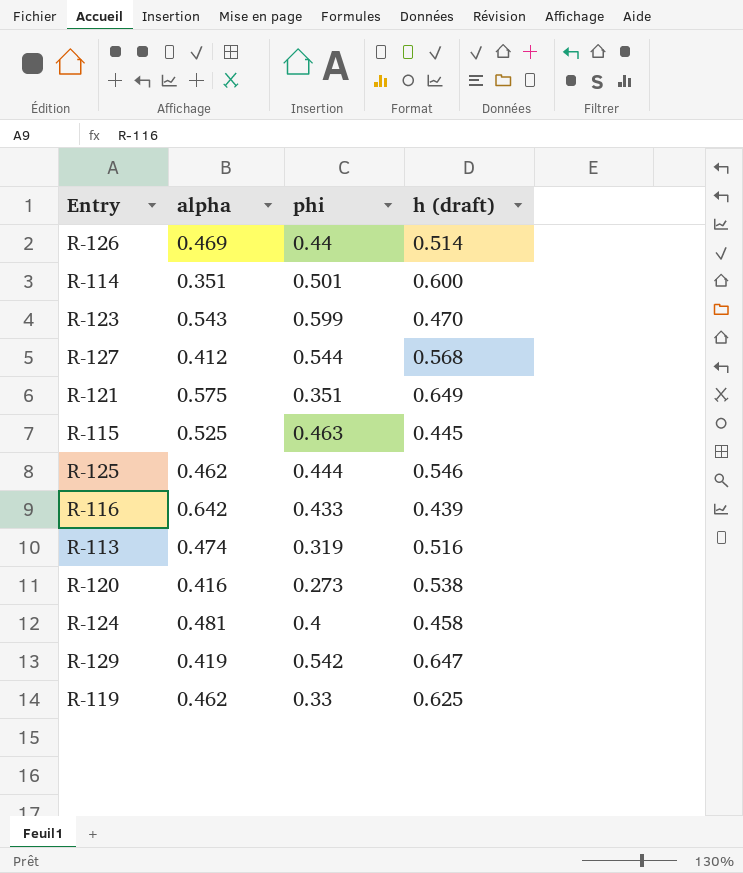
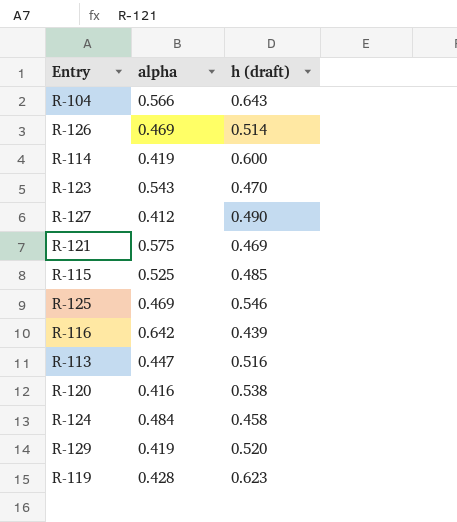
column phi | position: 3 -> none
row R-104: none -> 0.566 | 0.643
R-114 | alpha: 0.351 -> 0.419
R-127 | h (draft): 0.568 -> 0.490
R-121 | h (draft): 0.649 -> 0.469
R-115 | h (draft): 0.445 -> 0.485
R-125 | alpha: 0.462 -> 0.469
R-113 | alpha: 0.474 -> 0.447
R-124 | alpha: 0.481 -> 0.484
R-129 | h (draft): 0.647 -> 0.520
R-119 | alpha: 0.462 -> 0.428
R-119 | h (draft): 0.625 -> 0.623

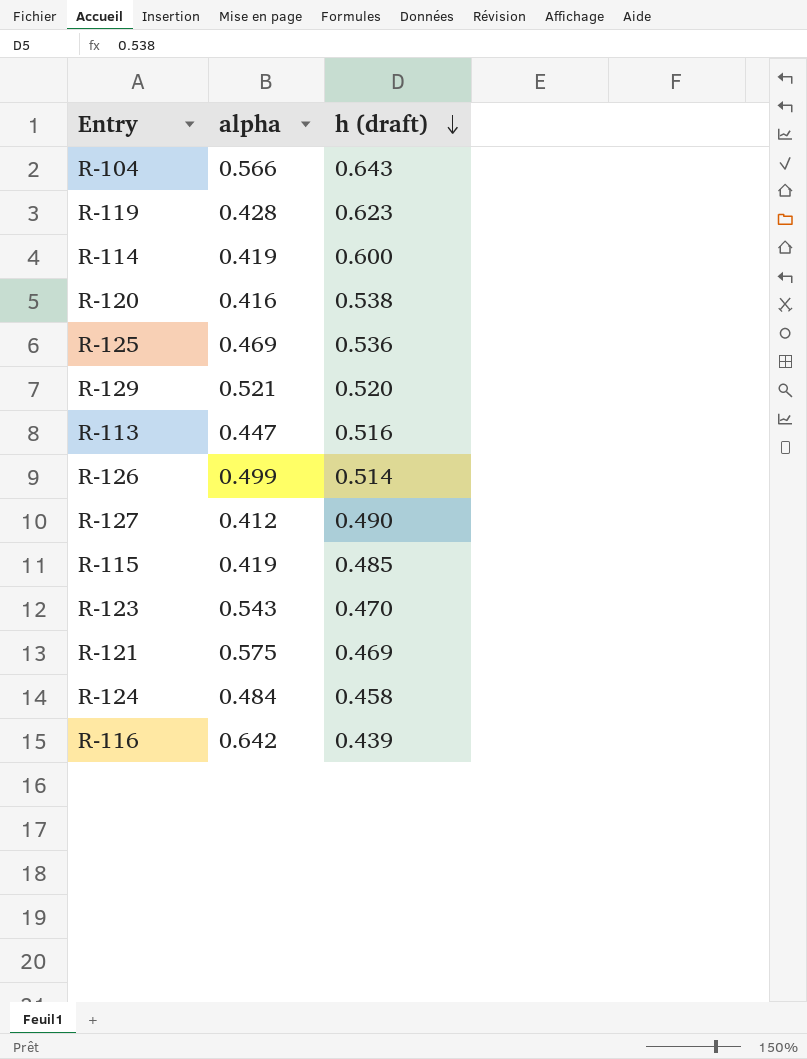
row order: none -> h (draft) descending
R-125 | h (draft): 0.546 -> 0.536
R-129 | alpha: 0.419 -> 0.521
R-126 | alpha: 0.469 -> 0.499
R-115 | alpha: 0.525 -> 0.419

